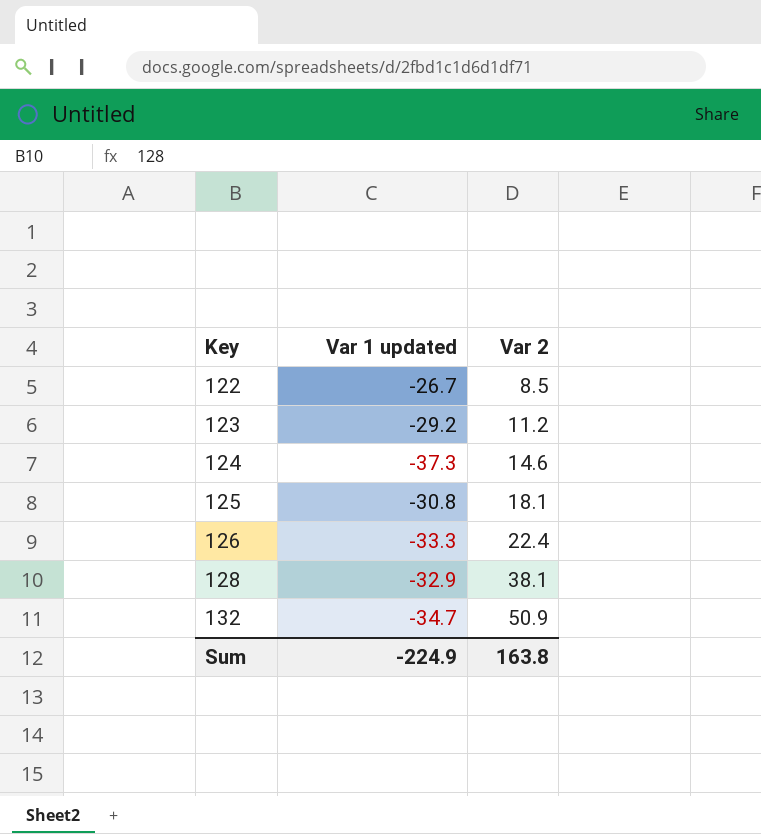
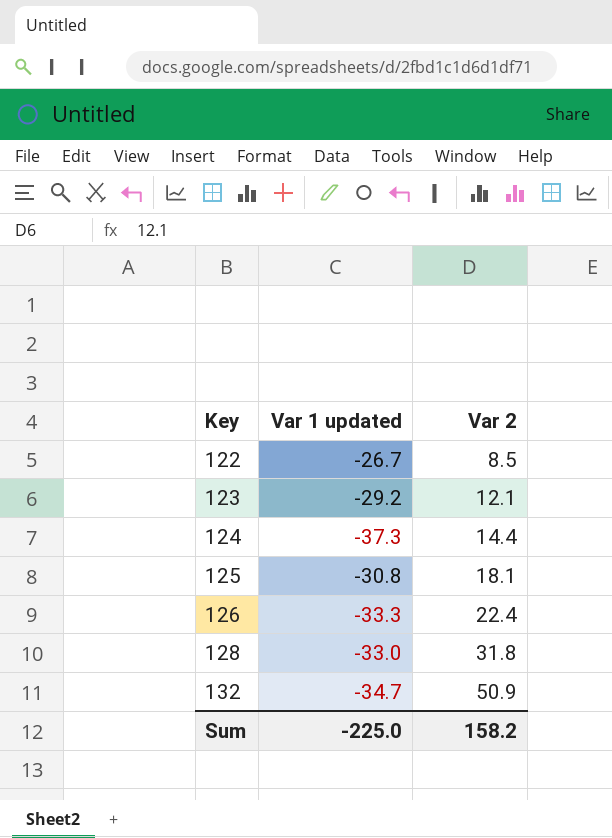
123 | Var 2: 11.2 -> 12.1
124 | Var 2: 14.6 -> 14.4
128 | Var 1 updated: -32.9 -> -33.0
128 | Var 2: 38.1 -> 31.8
Sum | Var 1 updated: -224.9 -> -225.0
Sum | Var 2: 163.8 -> 158.2

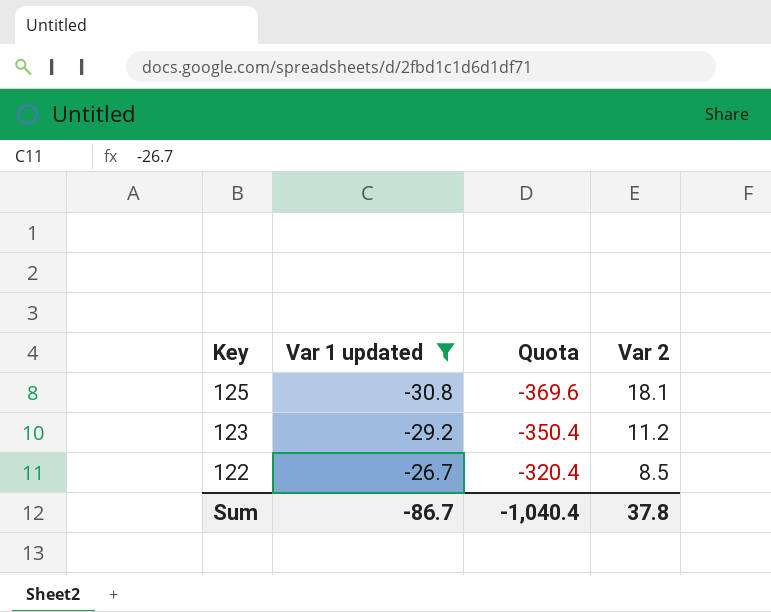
filter: none -> Var 1 updated >= -30.8
row order: Key ascending -> Key descending
column Quota | formula: none -> [Var 1 updated] * 12
123 | Var 2: 12.1 -> 11.2
Sum | Var 1 updated: -225.0 -> -86.7
Sum | Var 2: 158.2 -> 37.8

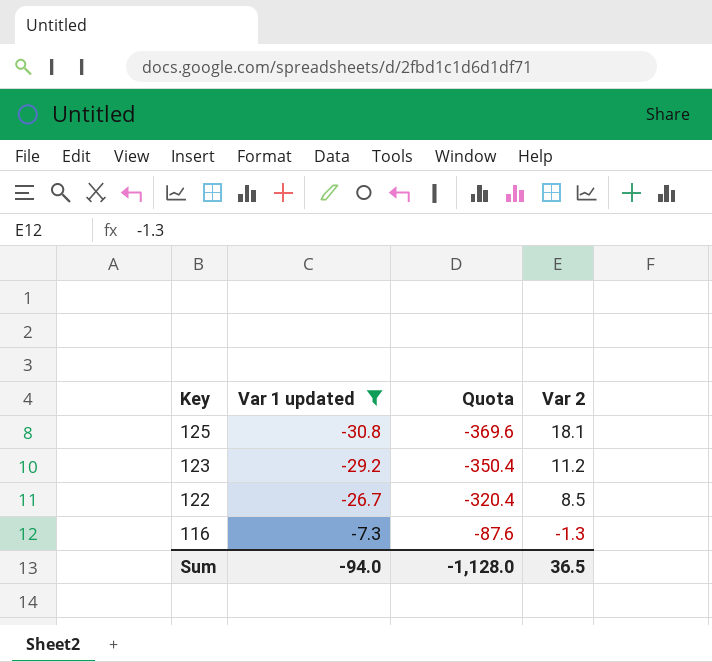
row 116: none -> -7.3 | -87.6 | -1.3
Sum | Var 1 updated: -86.7 -> -94.0
Sum | Quota: -1,040.4 -> -1,128.0
Sum | Var 2: 37.8 -> 36.5

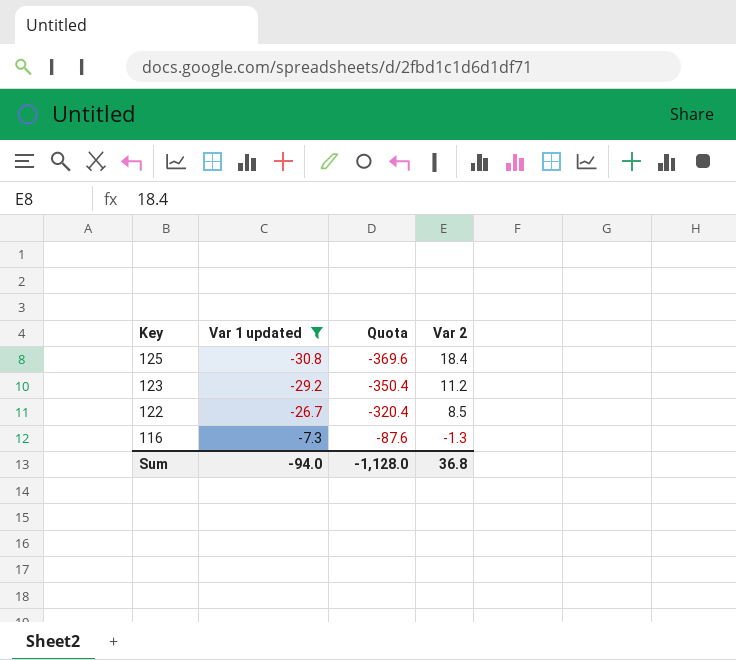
125 | Var 2: 18.1 -> 18.4
Sum | Var 2: 36.5 -> 36.8

